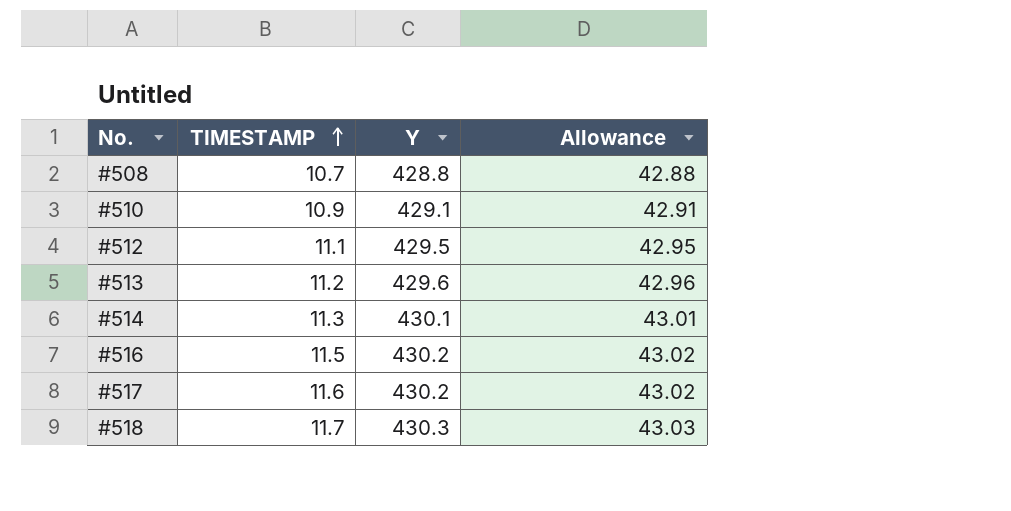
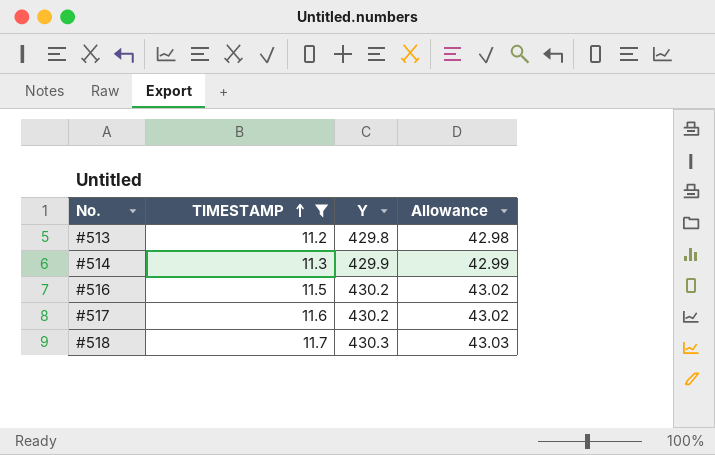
filter: none -> TIMESTAMP >= 11.2
#513 | Y: 429.6 -> 429.8
#513 | Allowance: 42.96 -> 42.98
#514 | Y: 430.1 -> 429.9
#514 | Allowance: 43.01 -> 42.99

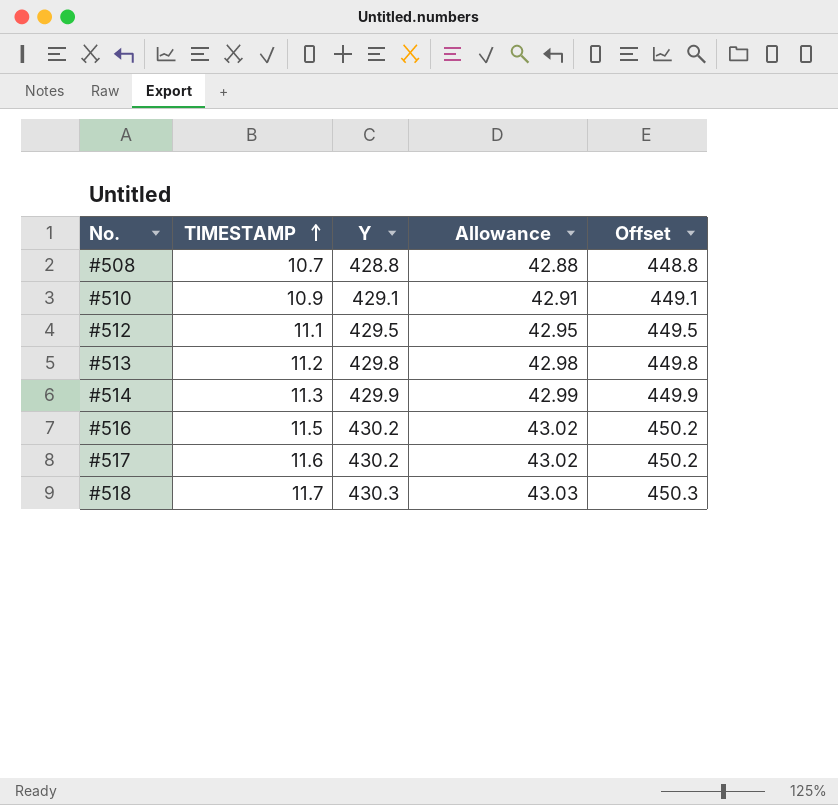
filter: TIMESTAMP >= 11.2 -> none
column Offset | formula: none -> [Y] + 20

